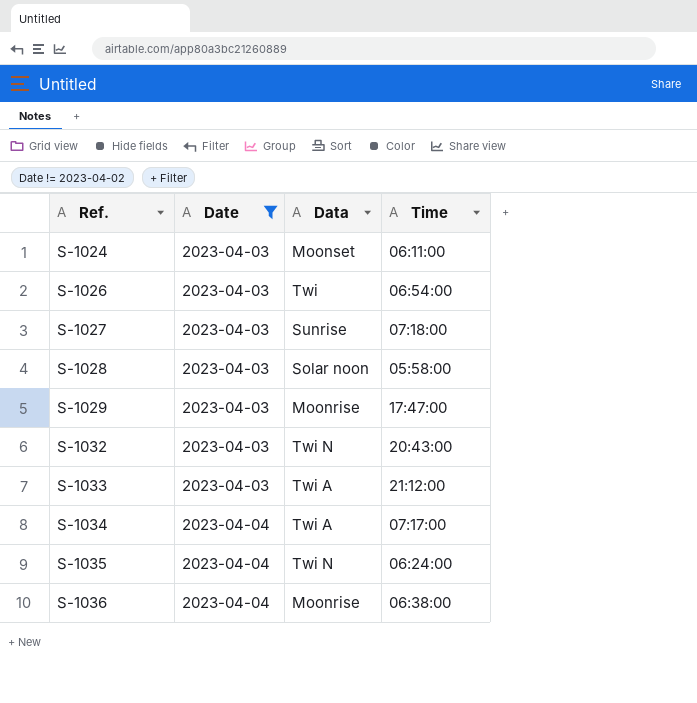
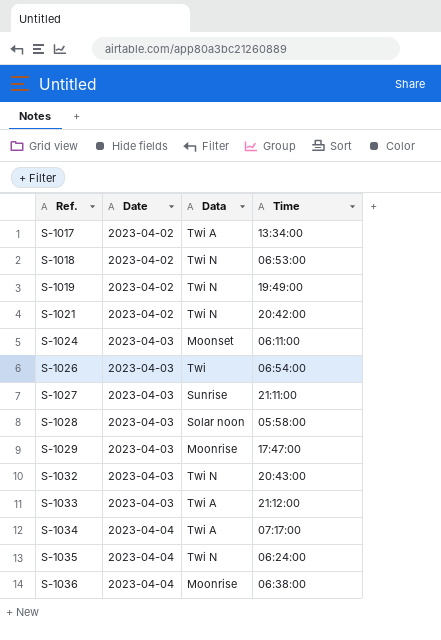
filter: Date != 2023-04-02 -> none
S-1027 | Time: 07:18:00 -> 21:11:00

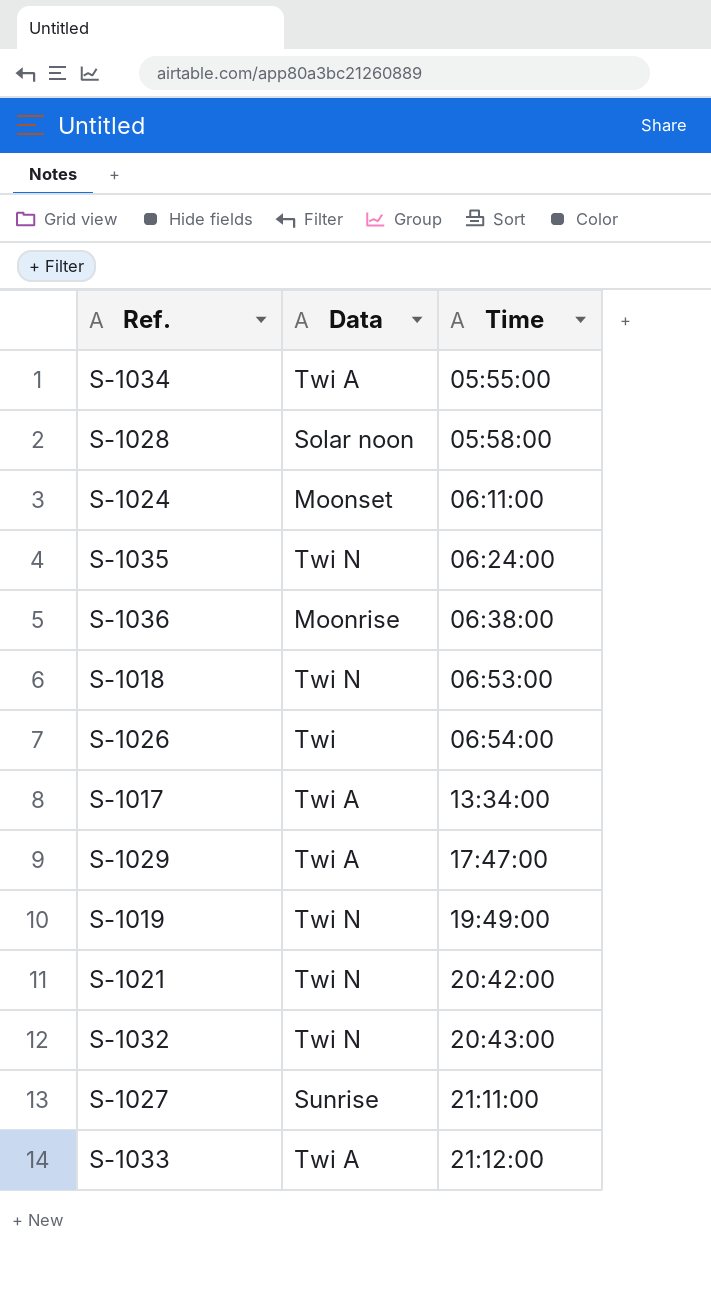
row order: Ref. ascending -> Time ascending
column Date | position: 2 -> none
S-1034 | Time: 07:17:00 -> 05:55:00
S-1029 | Data: Moonrise -> Twi A

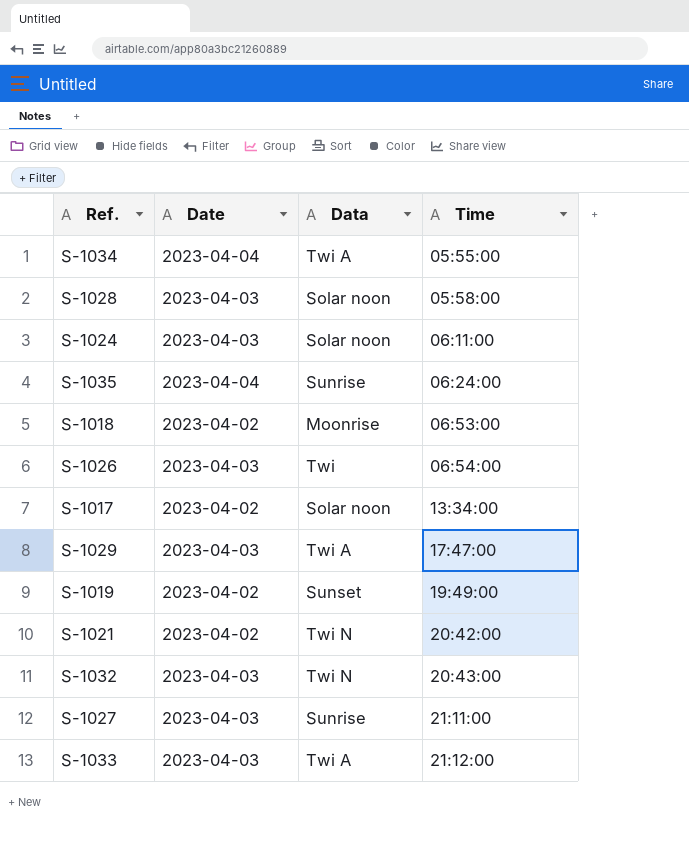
column Date | position: none -> 2
row S-1036: Moonrise | 06:38:00 -> none
S-1024 | Data: Moonset -> Solar noon
S-1035 | Data: Twi N -> Sunrise
S-1018 | Data: Twi N -> Moonrise
S-1017 | Data: Twi A -> Solar noon
S-1019 | Data: Twi N -> Sunset

